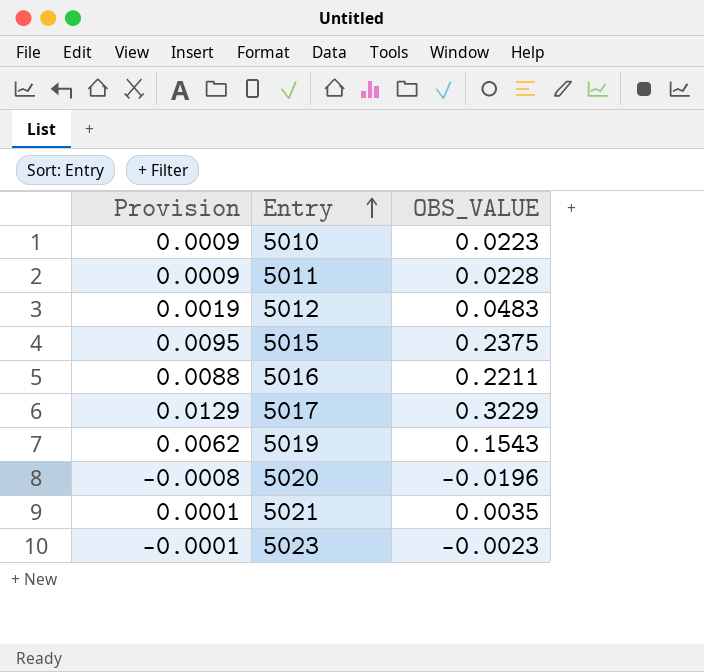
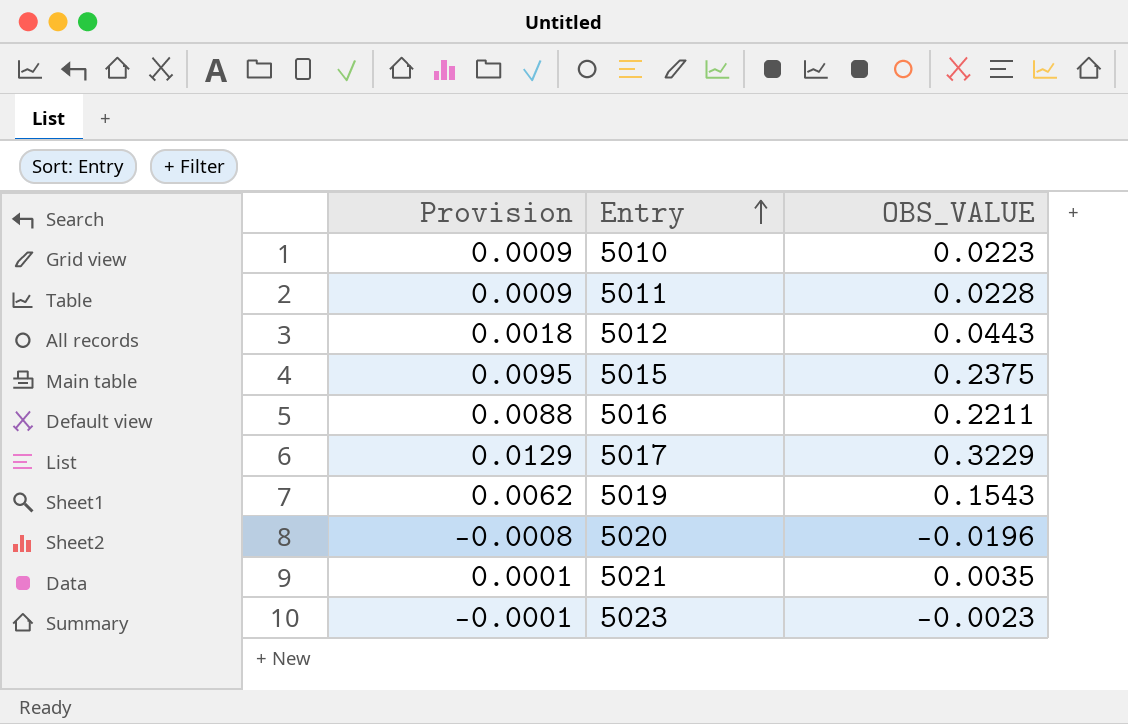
5012 | Provision: 0.0019 -> 0.0018
5012 | OBS_VALUE: 0.0483 -> 0.0443

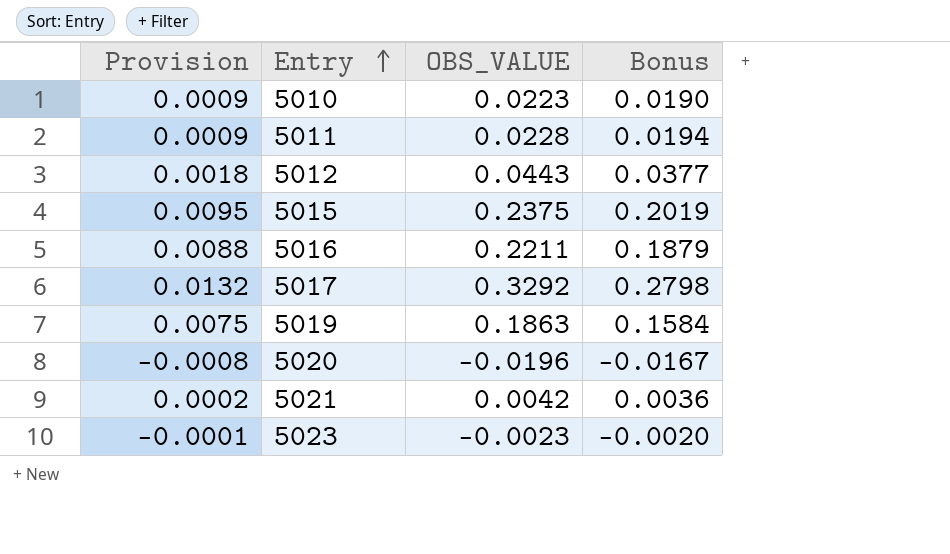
column Bonus | formula: none -> [OBS_VALUE] * 0.85
5017 | Provision: 0.0129 -> 0.0132
5017 | OBS_VALUE: 0.3229 -> 0.3292
5019 | Provision: 0.0062 -> 0.0075
5019 | OBS_VALUE: 0.1543 -> 0.1863
5021 | Provision: 0.0001 -> 0.0002
5021 | OBS_VALUE: 0.0035 -> 0.0042

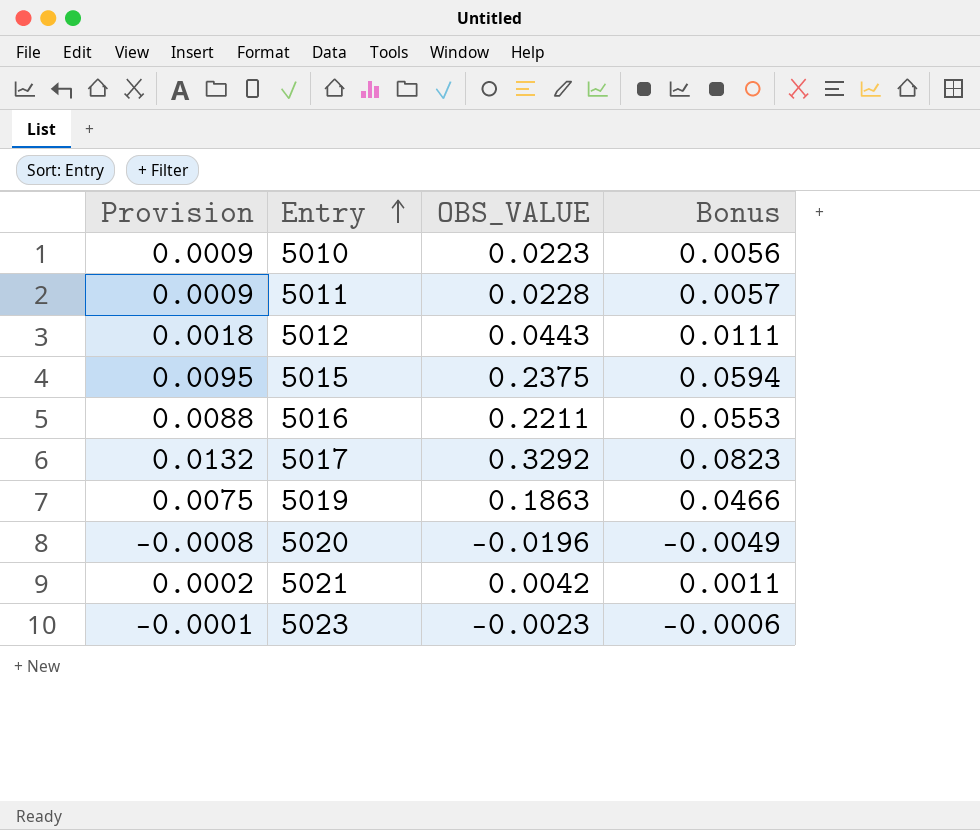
column Bonus | formula: [OBS_VALUE] * 0.85 -> [OBS_VALUE] * 0.25

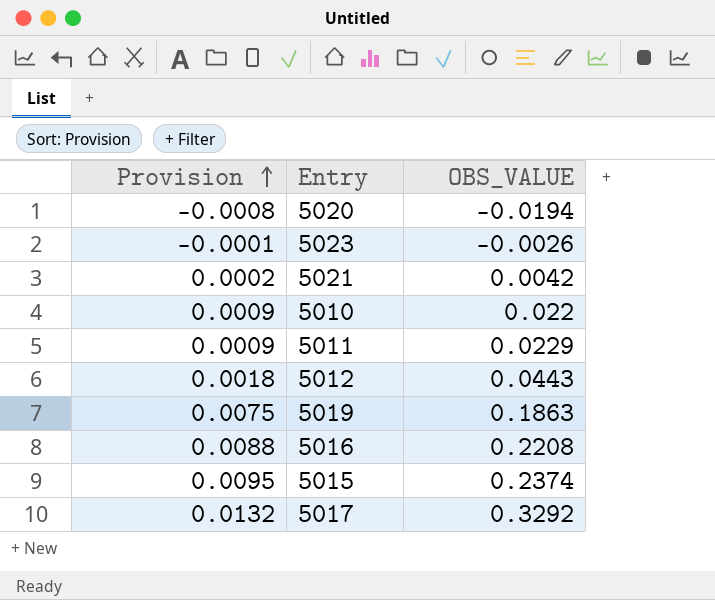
row order: Entry ascending -> Provision ascending
column Bonus | formula: [OBS_VALUE] * 0.25 -> none
5020 | OBS_VALUE: -0.0196 -> -0.0194
5023 | OBS_VALUE: -0.0023 -> -0.0026
5010 | OBS_VALUE: 0.0223 -> 0.022
5011 | OBS_VALUE: 0.0228 -> 0.0229
5016 | OBS_VALUE: 0.2211 -> 0.2208
5015 | OBS_VALUE: 0.2375 -> 0.2374

